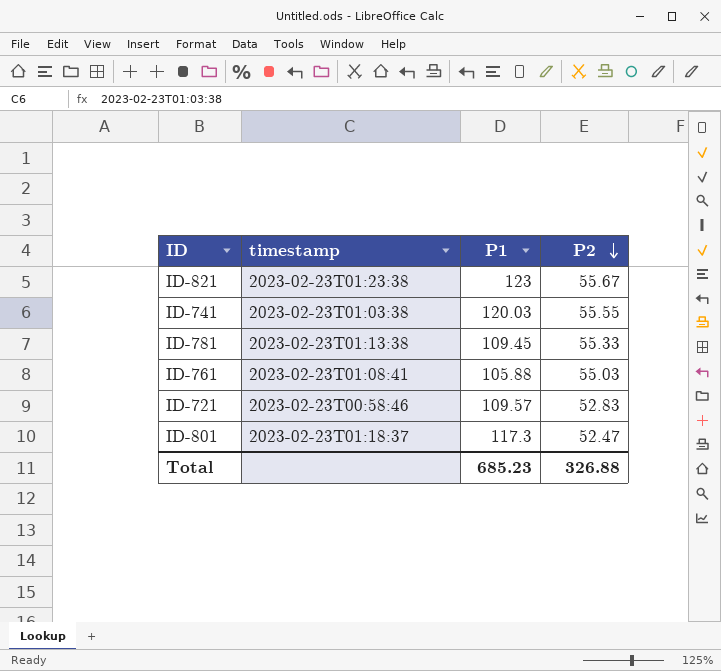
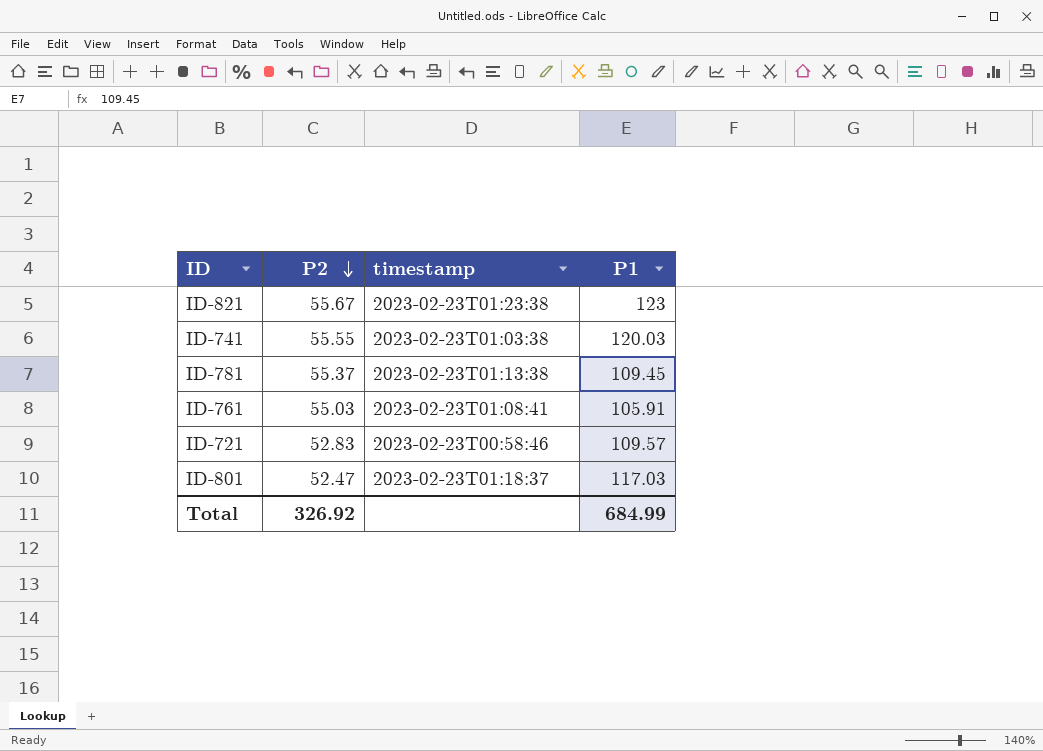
column P2 | position: 4 -> 2
ID-781 | P2: 55.33 -> 55.37
ID-761 | P1: 105.88 -> 105.91
ID-801 | P1: 117.3 -> 117.03
Total | P2: 326.88 -> 326.92
Total | P1: 685.23 -> 684.99

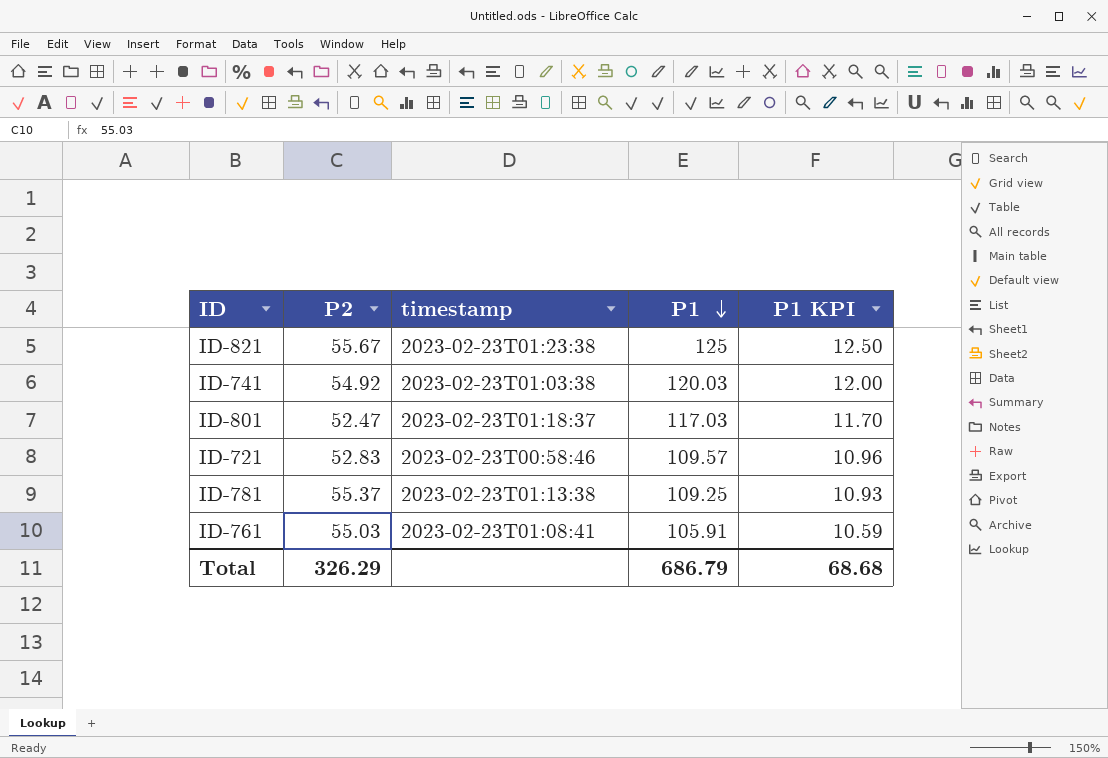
row order: P2 descending -> P1 descending
column P1 KPI | formula: none -> [P1] * 0.1
ID-821 | P1: 123 -> 125
ID-741 | P2: 55.55 -> 54.92
ID-781 | P1: 109.45 -> 109.25
Total | P2: 326.92 -> 326.29
Total | P1: 684.99 -> 686.79

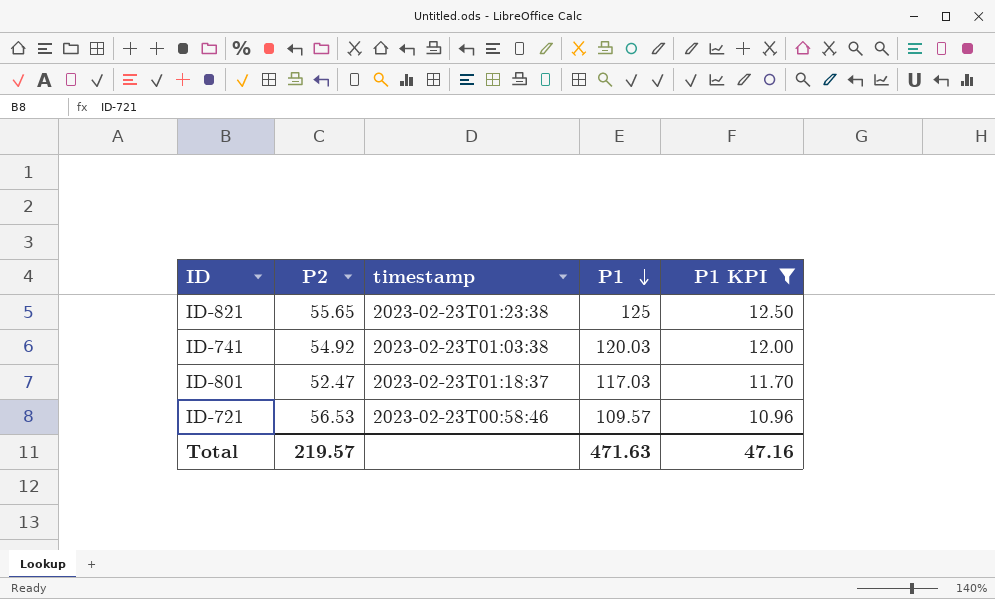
filter: none -> P1 KPI >= 10.96
ID-821 | P2: 55.67 -> 55.65
ID-721 | P2: 52.83 -> 56.53
Total | P2: 326.29 -> 219.57
Total | P1: 686.79 -> 471.63
Total | P1 KPI: 68.68 -> 47.16

